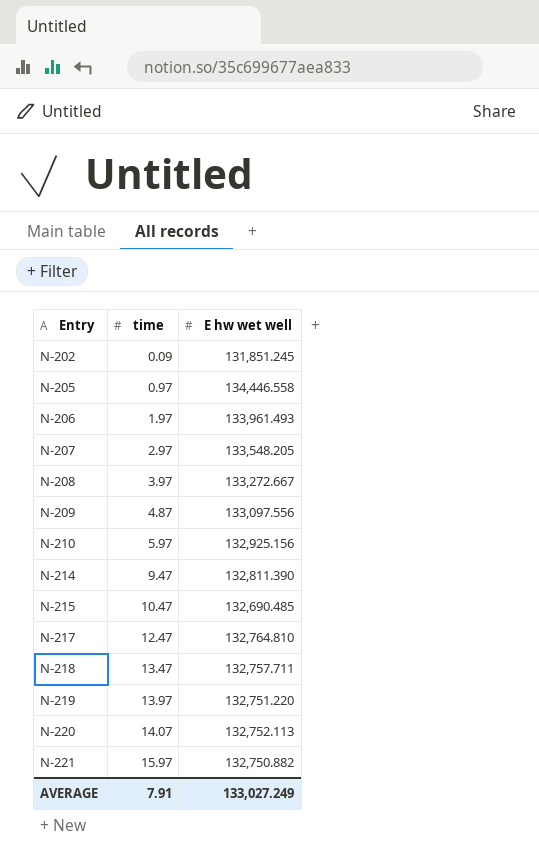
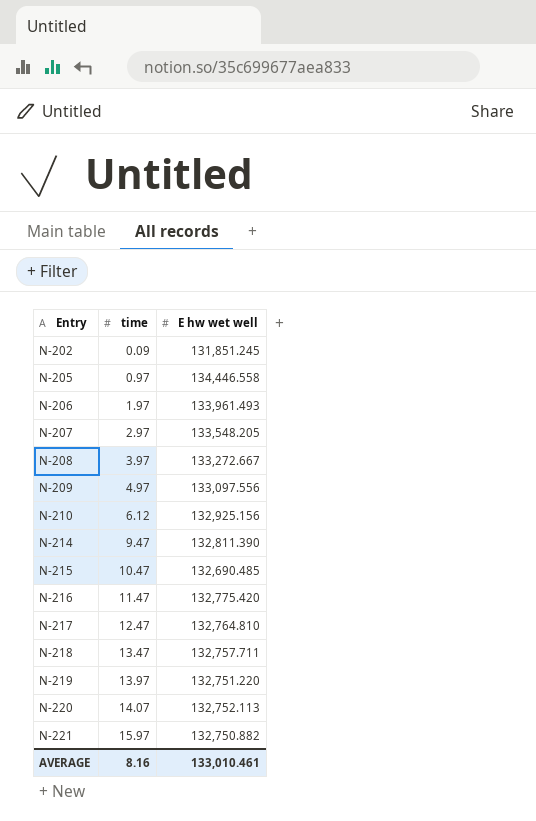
N-209 | time: 4.87 -> 4.97
N-210 | time: 5.97 -> 6.12
row N-216: none -> 11.47 | 132,775.420
AVERAGE | time: 7.91 -> 8.16
AVERAGE | E hw wet well: 133,027.249 -> 133,010.461

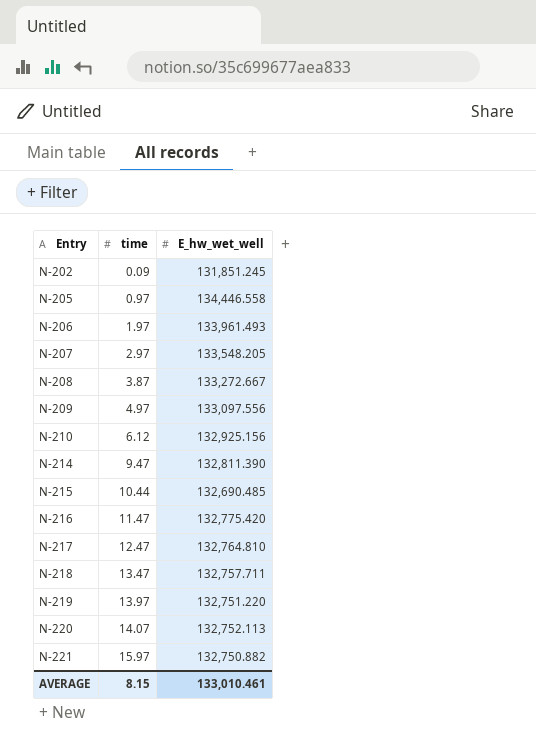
column name: E hw wet well -> E_hw_wet_well
N-208 | time: 3.97 -> 3.87
N-215 | time: 10.47 -> 10.44
AVERAGE | time: 8.16 -> 8.15

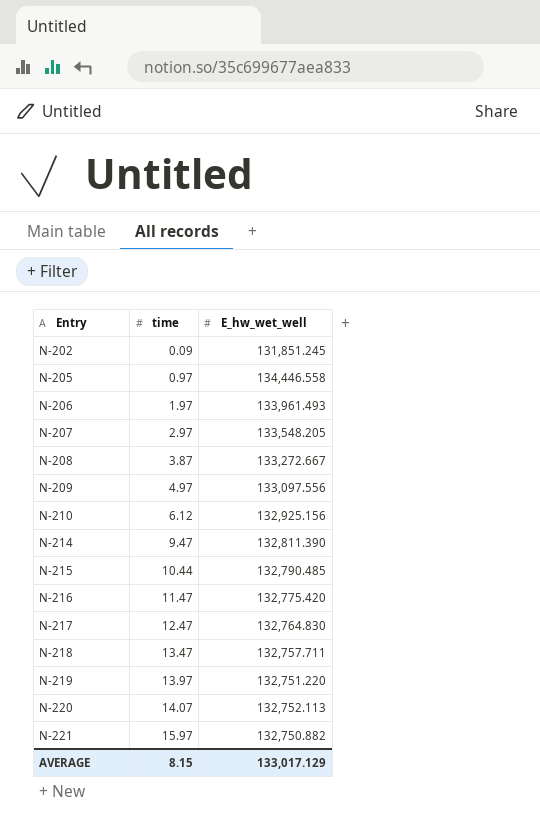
N-215 | E_hw_wet_well: 132,690.485 -> 132,790.485
N-217 | E_hw_wet_well: 132,764.810 -> 132,764.830
AVERAGE | E_hw_wet_well: 133,010.461 -> 133,017.129

